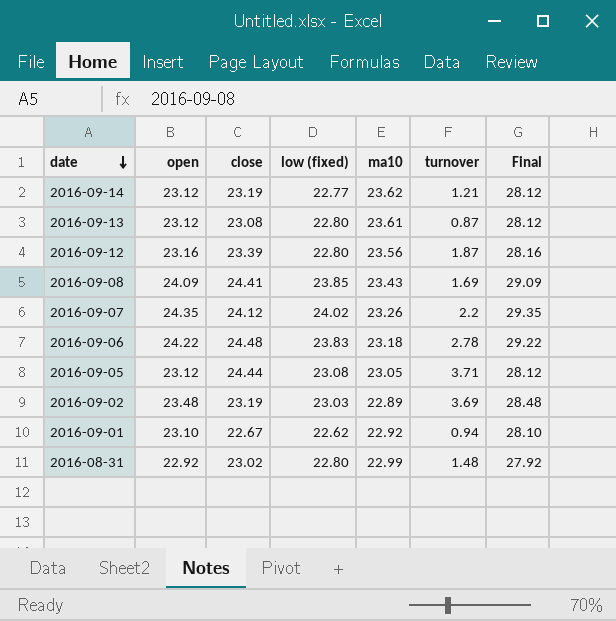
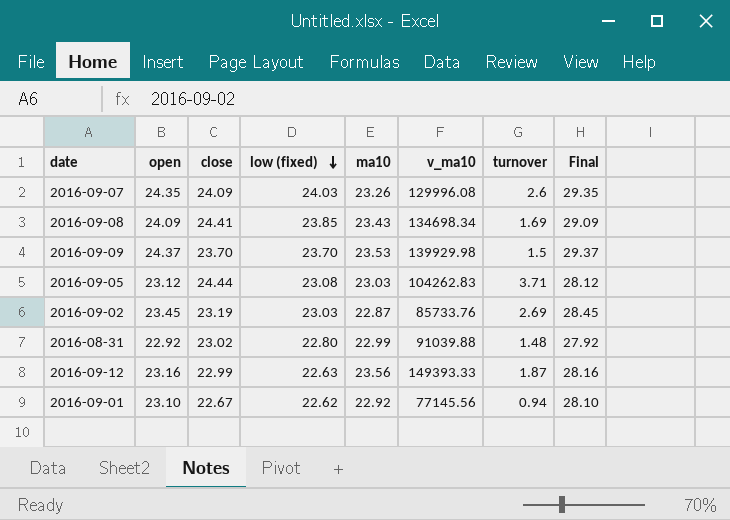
row order: date descending -> low (fixed) descending
column v_ma10 | position: none -> 6
row 2016-09-14: 23.12 | 23.19 | 22.77 | 23.62 | 1.21 | 28.12 -> none
row 2016-09-13: 23.12 | 23.08 | 22.80 | 23.61 | 0.87 | 28.12 -> none
row 2016-09-06: 24.22 | 24.48 | 23.83 | 23.18 | 2.78 | 29.22 -> none
2016-09-07 | close: 24.12 -> 24.09
2016-09-07 | low (fixed): 24.02 -> 24.03
2016-09-07 | turnover: 2.2 -> 2.6
row 2016-09-09: none -> 24.37 | 23.70 | 23.70 | 23.53 | 139929.98 | 1.5 | 29.37
2016-09-05 | ma10: 23.05 -> 23.03
2016-09-02 | open: 23.48 -> 23.45
2016-09-02 | ma10: 22.89 -> 22.87
2016-09-02 | turnover: 3.69 -> 2.69
2016-09-02 | Final: 28.48 -> 28.45
2016-09-12 | close: 23.39 -> 22.99
2016-09-12 | low (fixed): 22.80 -> 22.63

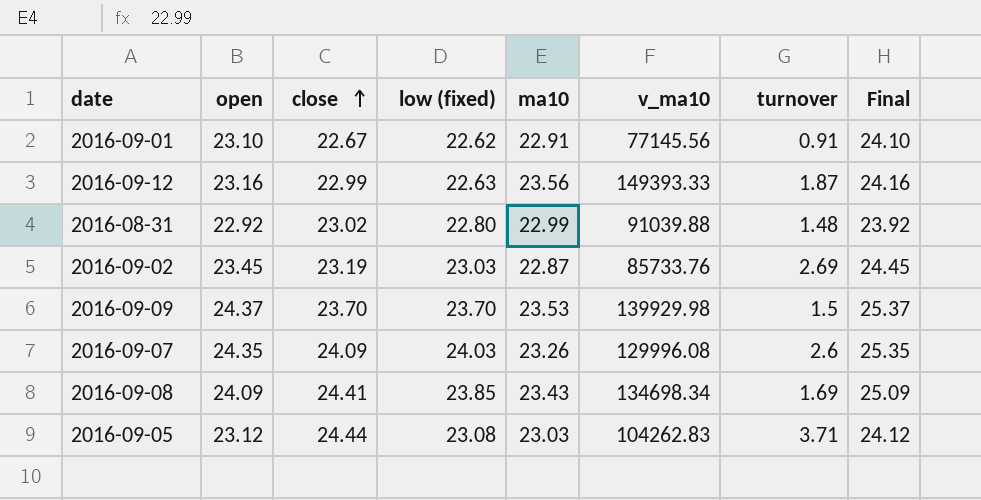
row order: low (fixed) descending -> close ascending
column Final | formula: [open] + 5 -> [open] + 1
2016-09-01 | ma10: 22.92 -> 22.91
2016-09-01 | turnover: 0.94 -> 0.91

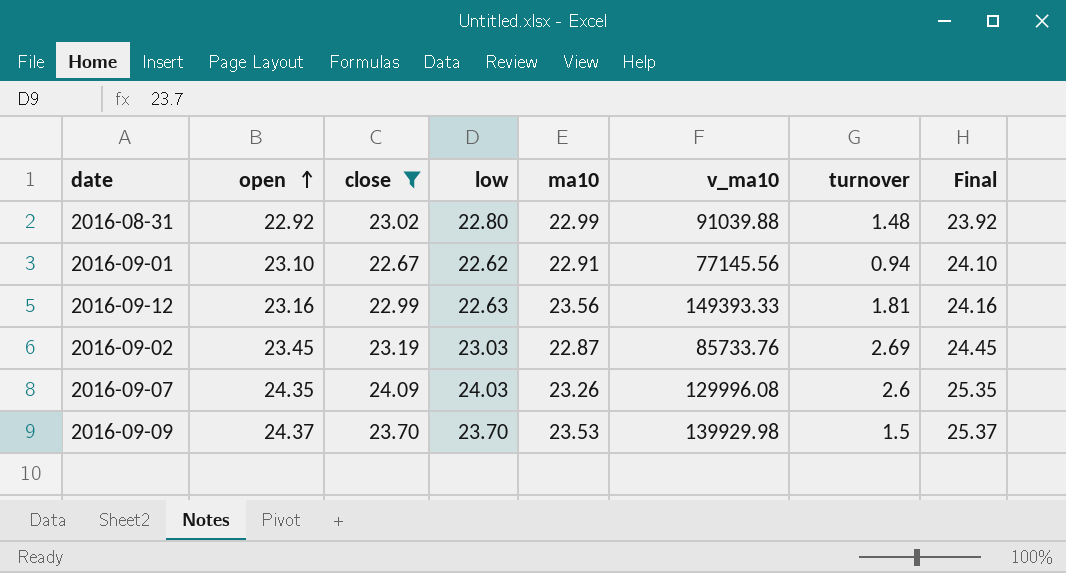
filter: none -> close <= 24.09
row order: close ascending -> open ascending
column name: low (fixed) -> low
2016-09-01 | turnover: 0.91 -> 0.94
2016-09-12 | turnover: 1.87 -> 1.81

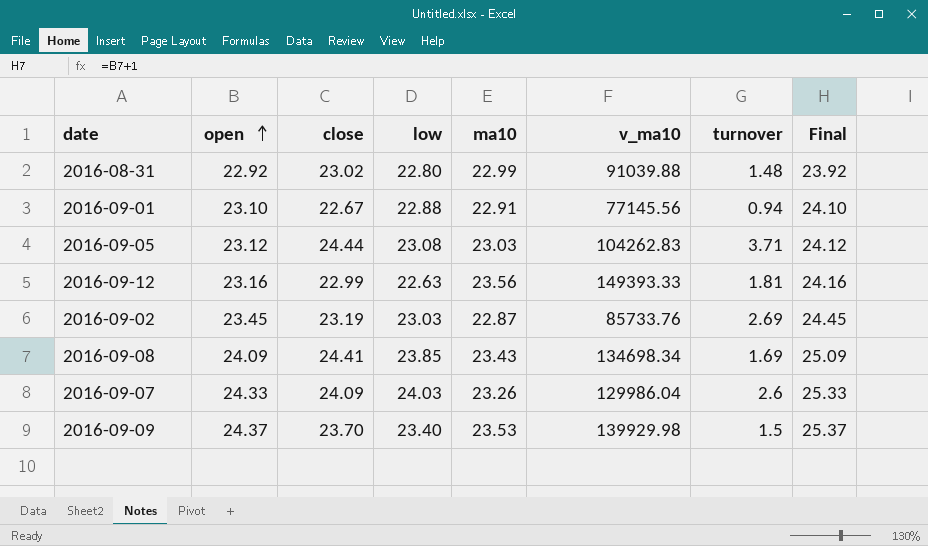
filter: close <= 24.09 -> none
2016-09-01 | low: 22.62 -> 22.88
2016-09-07 | open: 24.35 -> 24.33
2016-09-07 | v_ma10: 129996.08 -> 129986.04
2016-09-07 | Final: 25.35 -> 25.33
2016-09-09 | low: 23.70 -> 23.40

